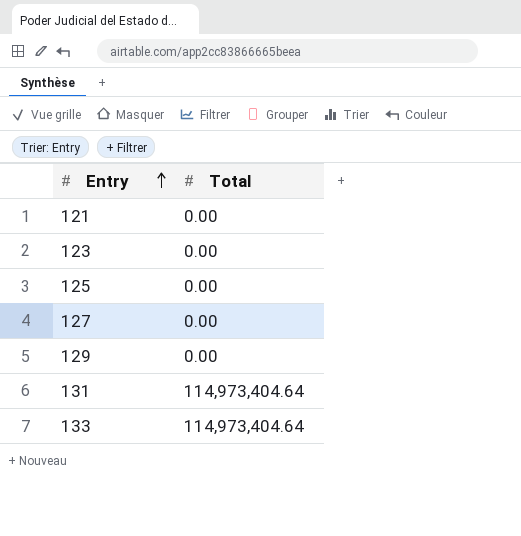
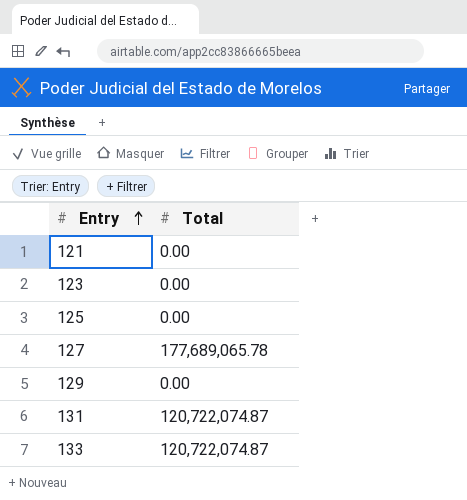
127 | Total: 0.00 -> 177,689,065.78
131 | Total: 114,973,404.64 -> 120,722,074.87
133 | Total: 114,973,404.64 -> 120,722,074.87

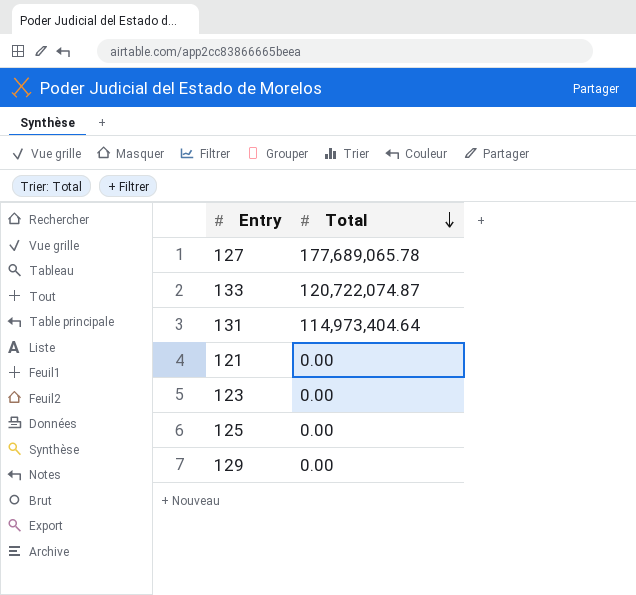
row order: Entry ascending -> Total descending
131 | Total: 120,722,074.87 -> 114,973,404.64

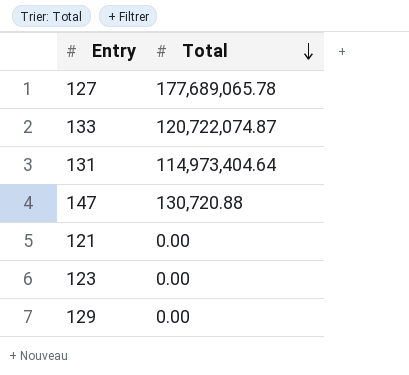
row 125: 0.00 -> none
row 147: none -> 130,720.88

